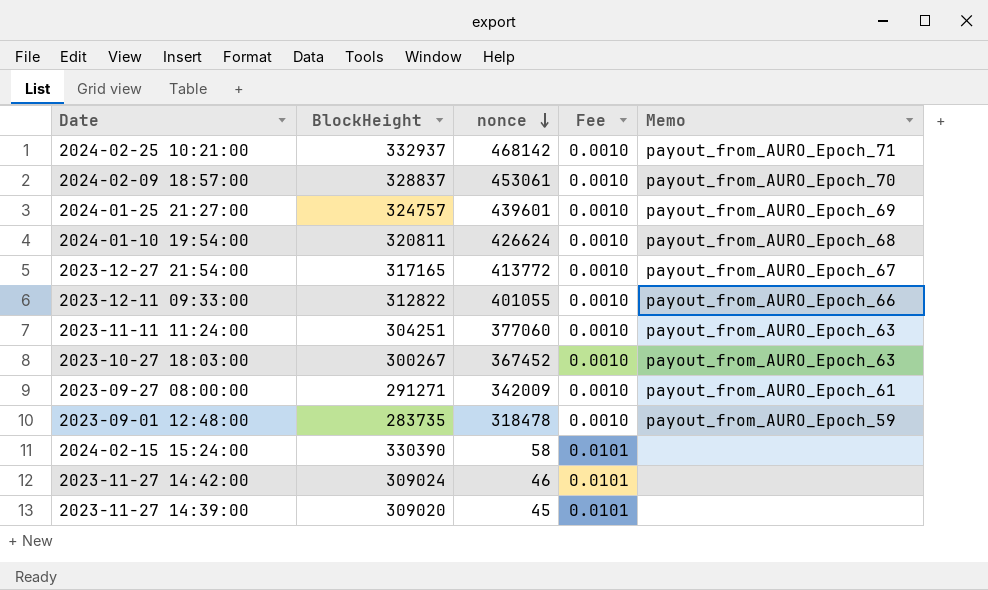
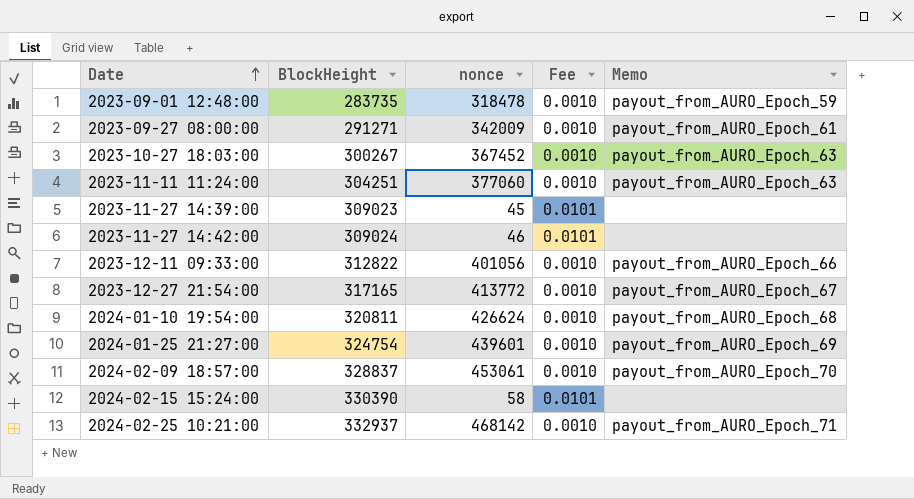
row order: nonce descending -> Date ascending
2023-11-27 14:39:00 | BlockHeight: 309020 -> 309023
2023-12-11 09:33:00 | nonce: 401055 -> 401056
2024-01-25 21:27:00 | BlockHeight: 324757 -> 324754

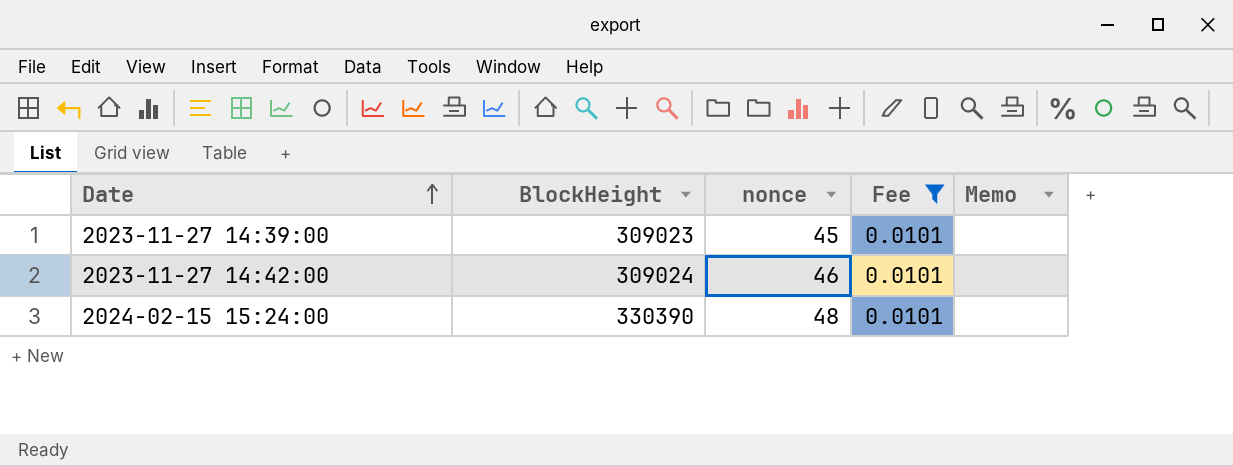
filter: none -> Fee = 0.0101
2024-02-15 15:24:00 | nonce: 58 -> 48

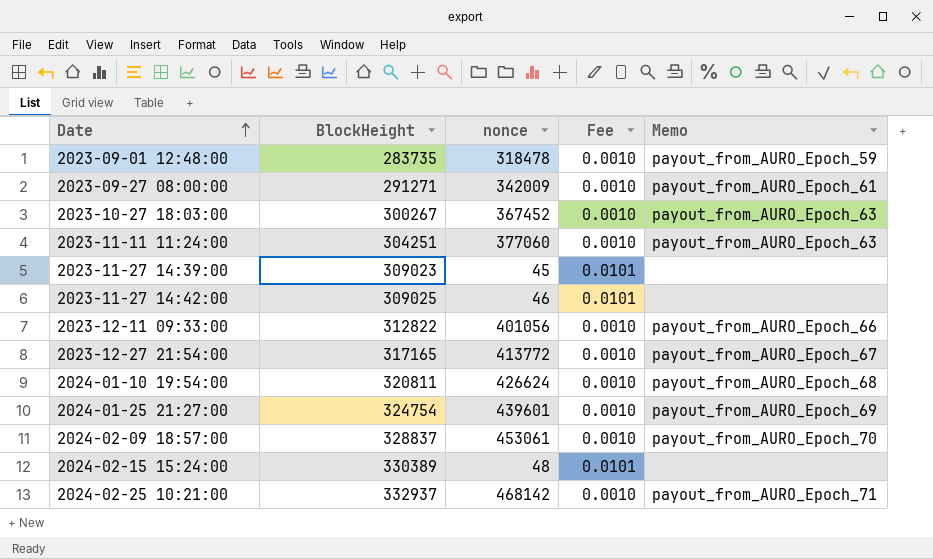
filter: Fee = 0.0101 -> none
2023-11-27 14:42:00 | BlockHeight: 309024 -> 309025
2024-02-15 15:24:00 | BlockHeight: 330390 -> 330389

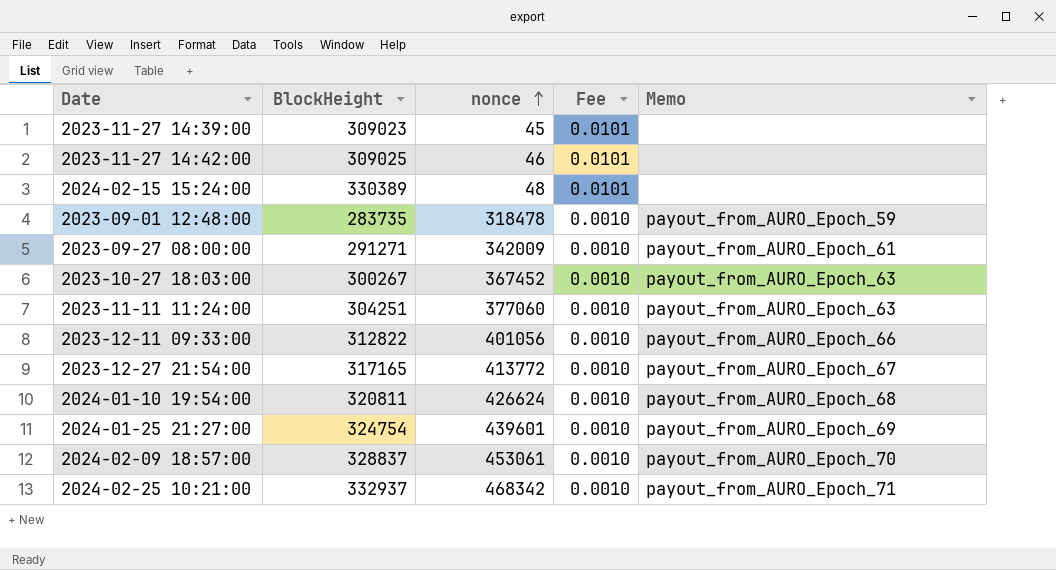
row order: Date ascending -> nonce ascending
2024-02-25 10:21:00 | nonce: 468142 -> 468342

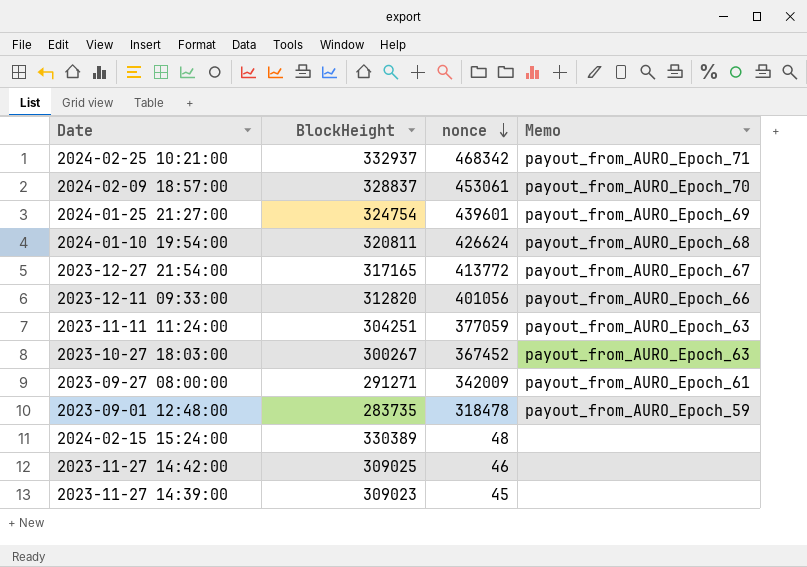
row order: nonce ascending -> nonce descending
column Fee | position: 4 -> none
2023-12-11 09:33:00 | BlockHeight: 312822 -> 312820
2023-11-11 11:24:00 | nonce: 377060 -> 377059

